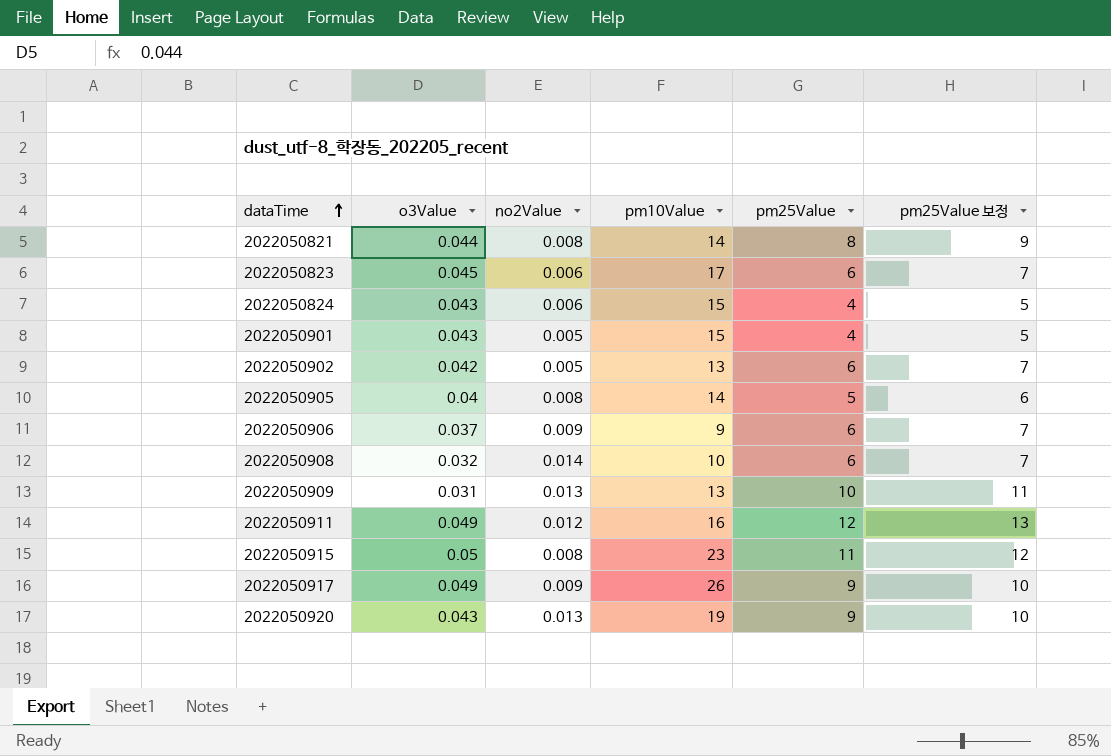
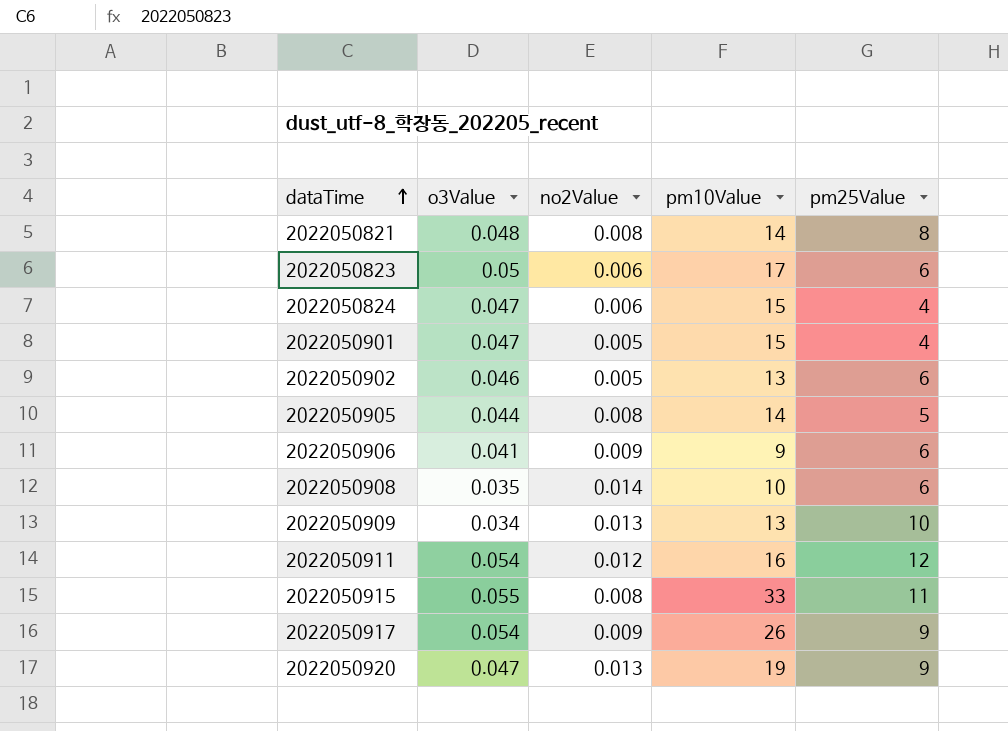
column pm25Value 보정 | formula: [pm25Value] + 1 -> none
2022050821 | o3Value: 0.044 -> 0.048
2022050823 | o3Value: 0.045 -> 0.05
2022050824 | o3Value: 0.043 -> 0.047
2022050901 | o3Value: 0.043 -> 0.047
2022050902 | o3Value: 0.042 -> 0.046
2022050905 | o3Value: 0.04 -> 0.044
2022050906 | o3Value: 0.037 -> 0.041
2022050908 | o3Value: 0.032 -> 0.035
2022050909 | o3Value: 0.031 -> 0.034
2022050911 | o3Value: 0.049 -> 0.054
2022050915 | o3Value: 0.05 -> 0.055
2022050915 | pm10Value: 23 -> 33
2022050917 | o3Value: 0.049 -> 0.054
2022050920 | o3Value: 0.043 -> 0.047

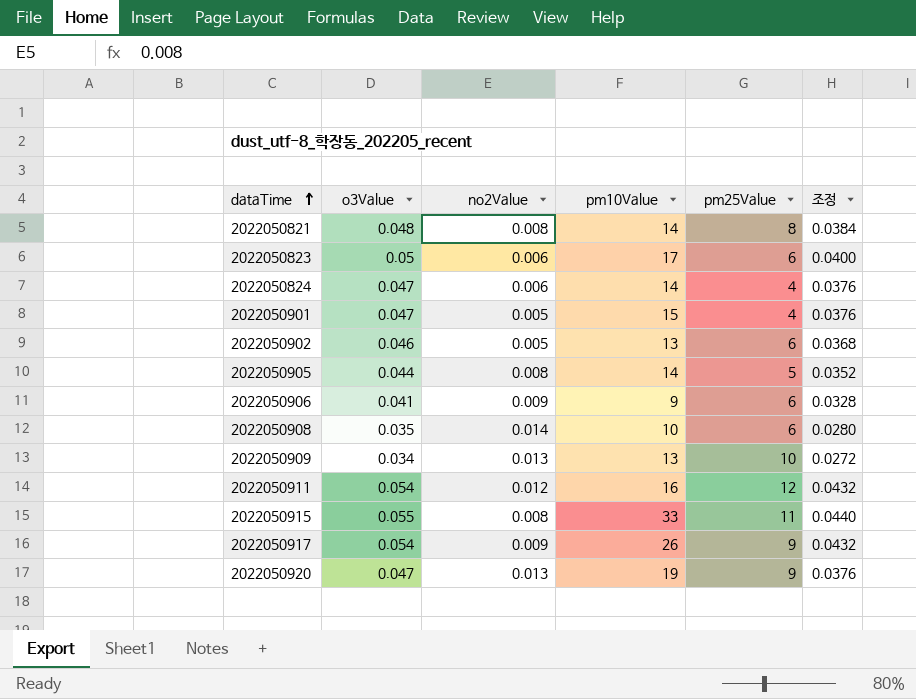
column 조정 | formula: none -> [o3Value] * 0.8
2022050824 | pm10Value: 15 -> 14

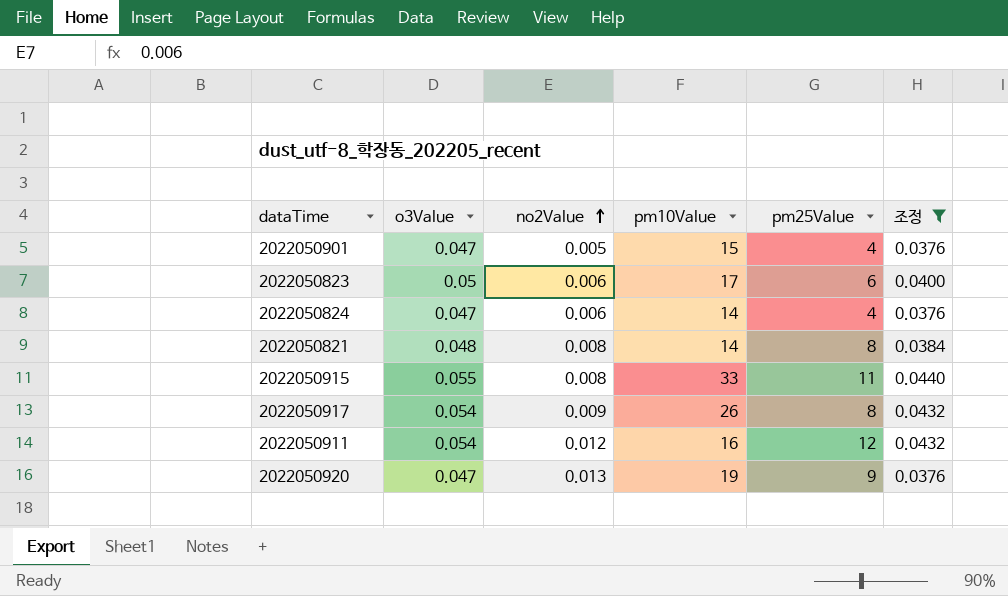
filter: none -> 조정 >= 0.0376
row order: dataTime ascending -> no2Value ascending
2022050917 | pm25Value: 9 -> 8

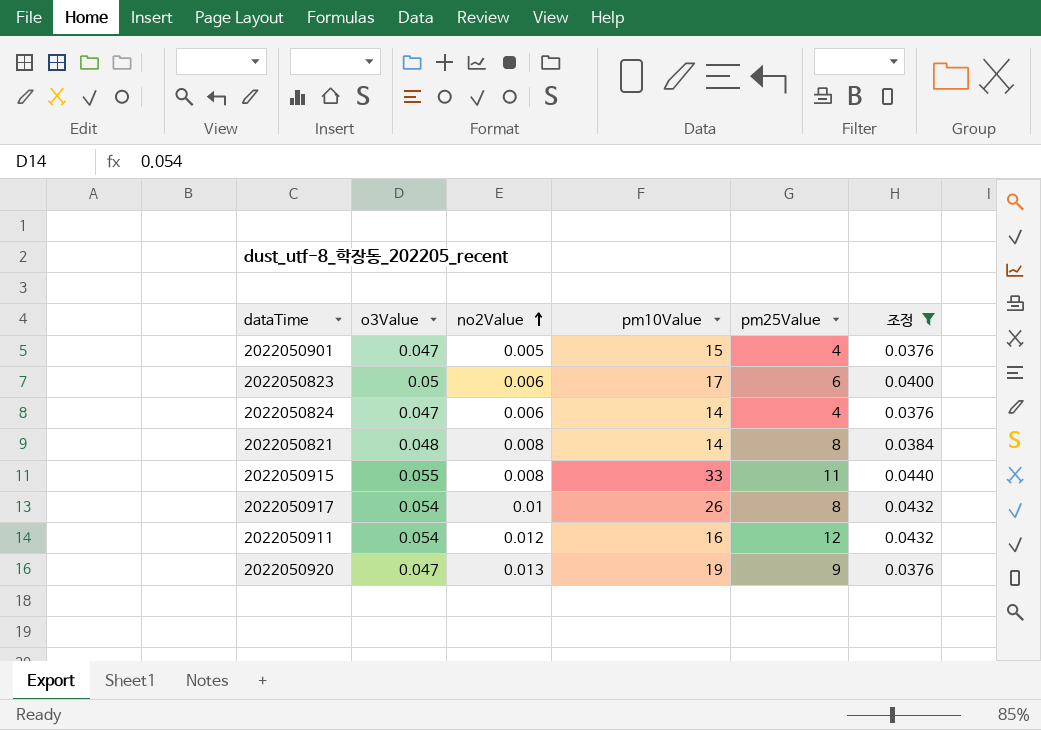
2022050917 | no2Value: 0.009 -> 0.01

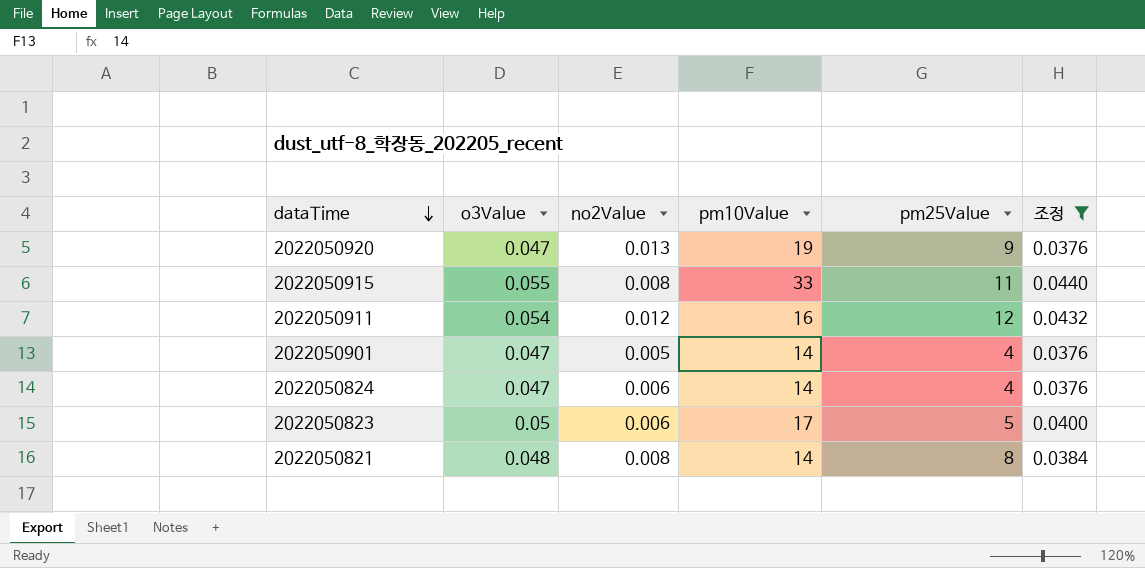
row order: no2Value ascending -> dataTime descending
row 2022050917: 0.054 | 0.01 | 26 | 8 | 0.0432 -> none
2022050901 | pm10Value: 15 -> 14
2022050823 | pm25Value: 6 -> 5

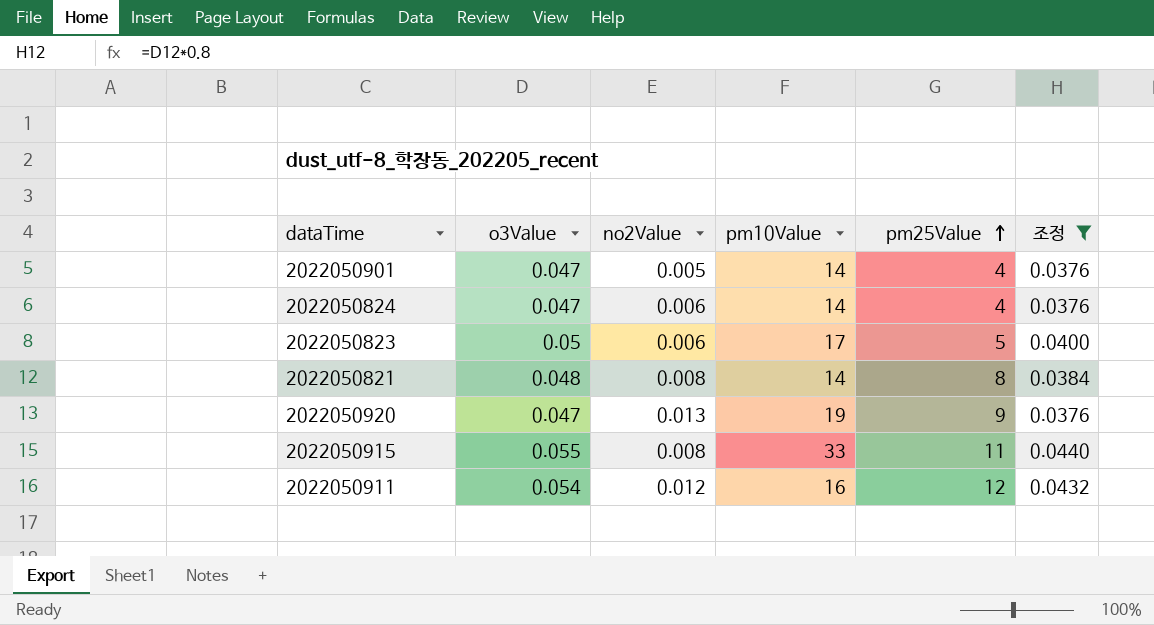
row order: dataTime descending -> pm25Value ascending

